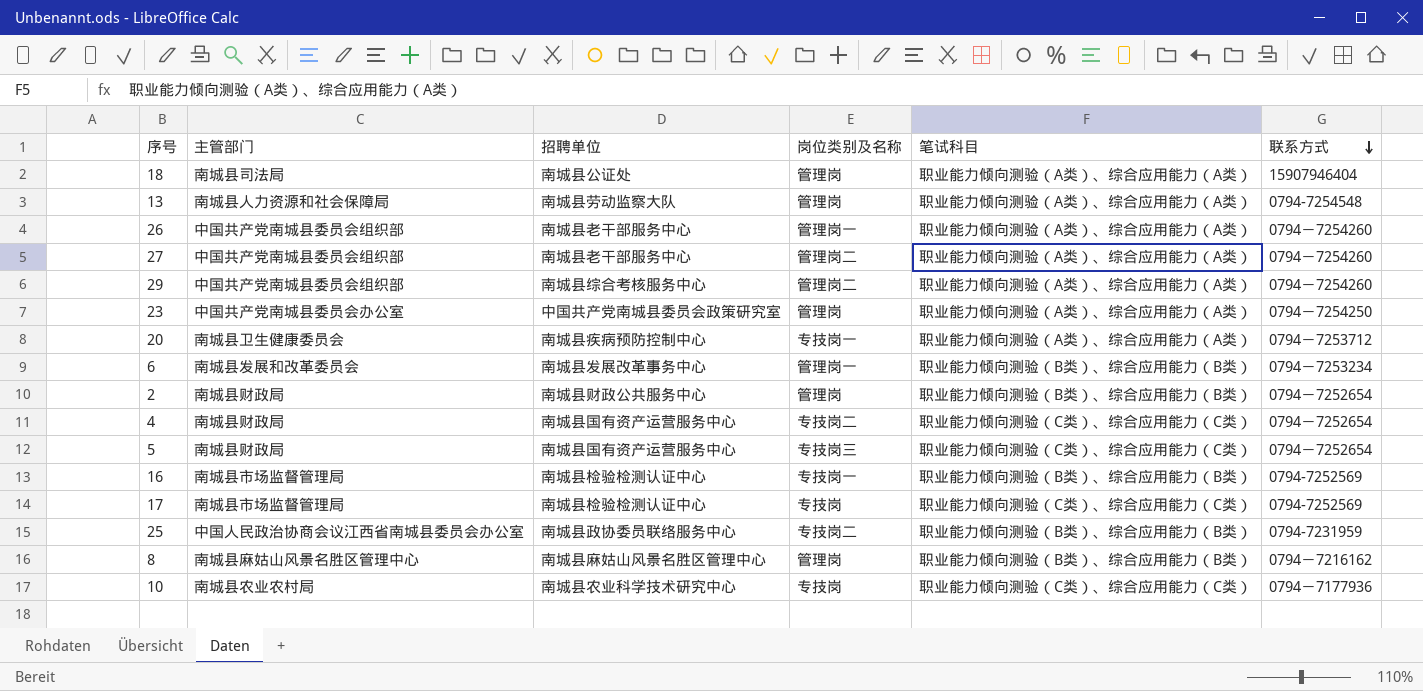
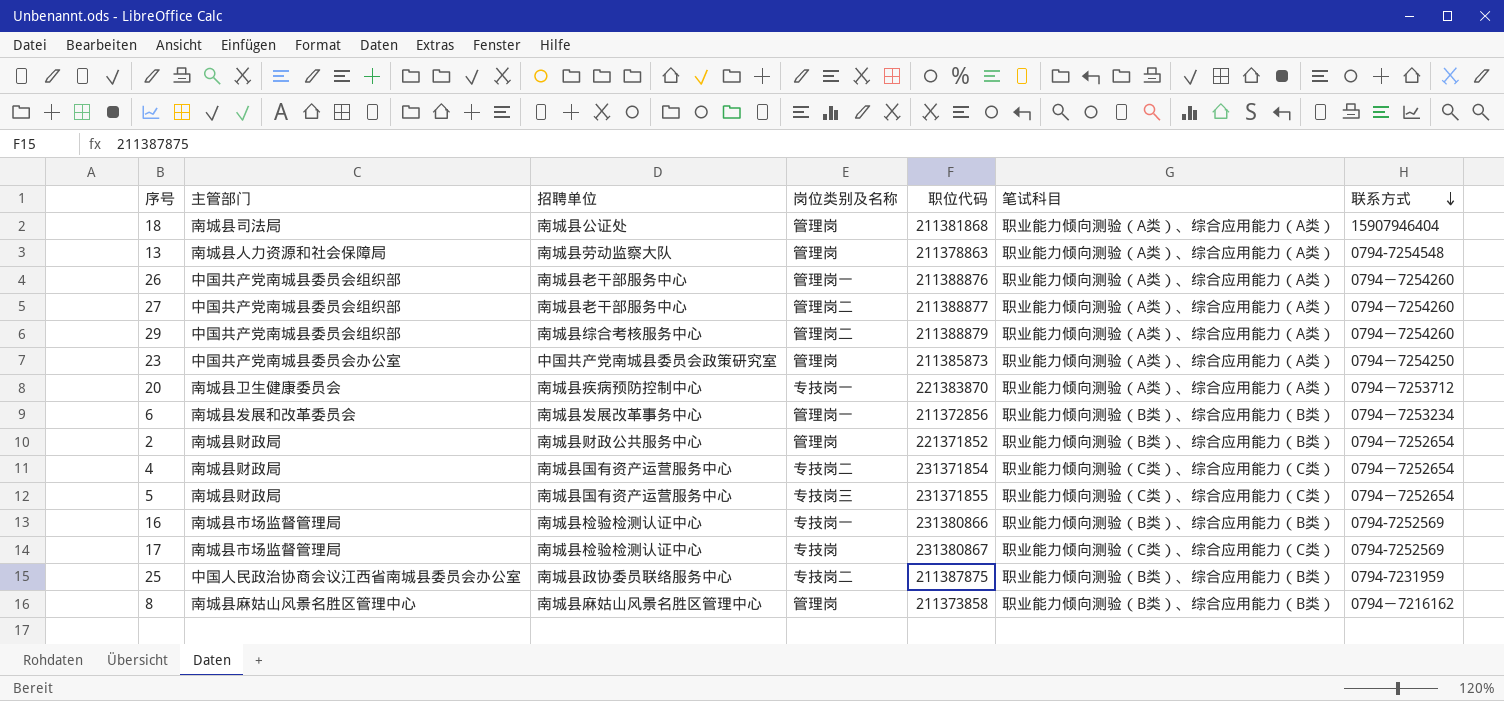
column 职位代码 | position: none -> 5
row 10: 南城县农业农村局 | 南城县农业科学技术研究中心 | 专技岗 | 职业能力倾向测验（C类）、综合应用能力（C类） | 0794－7177936 -> none

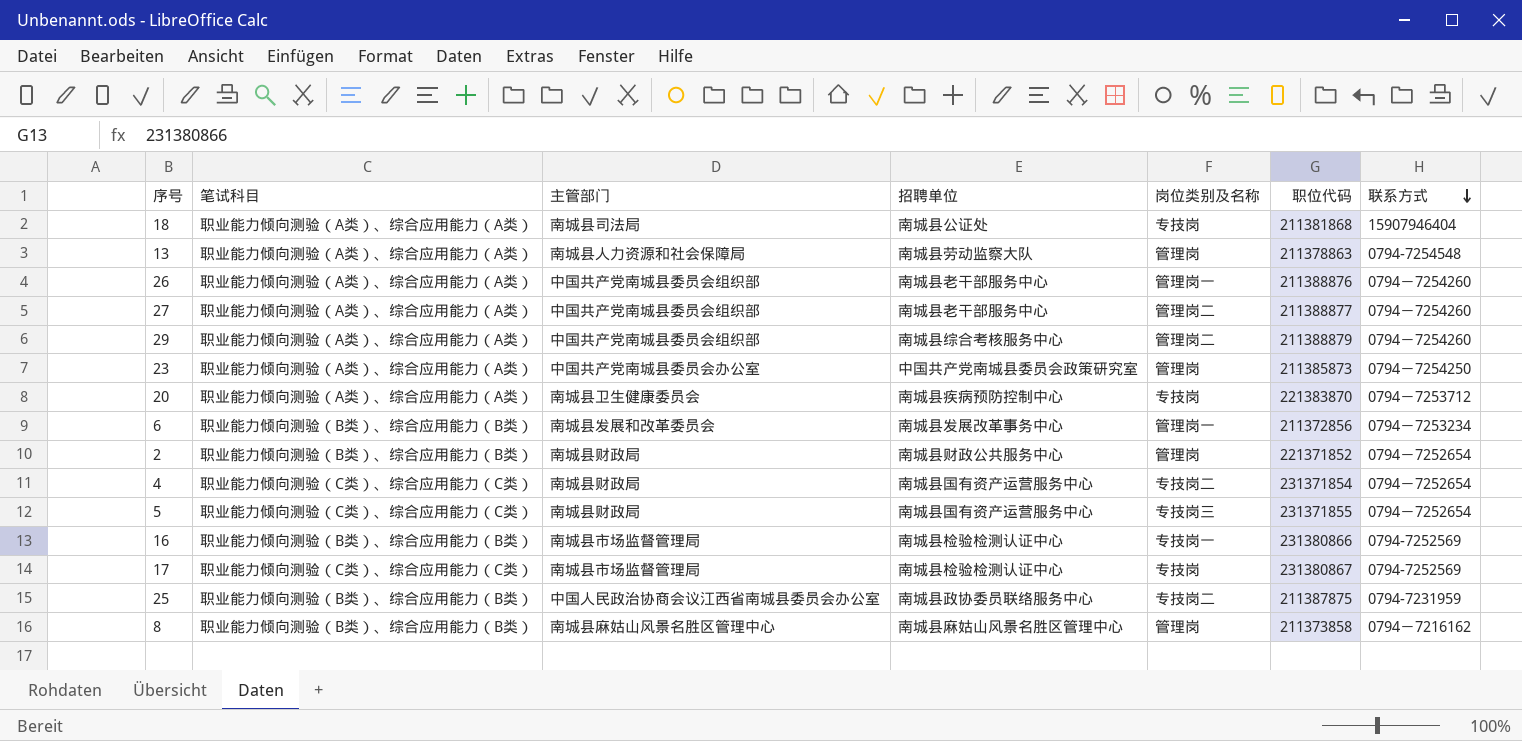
column 笔试科目 | position: 6 -> 2
18 | 岗位类别及名称: 管理岗 -> 专技岗
20 | 岗位类别及名称: 专技岗一 -> 专技岗

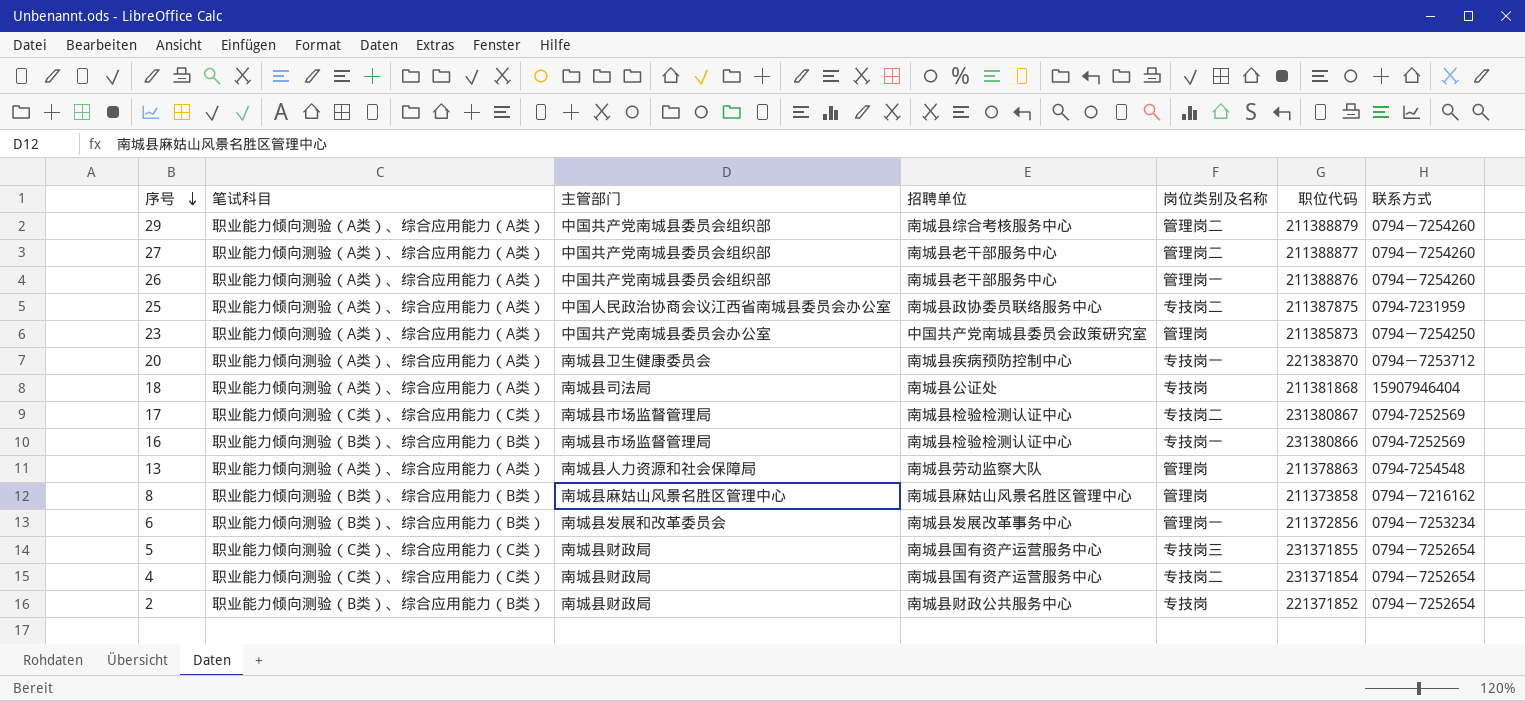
row order: 联系方式 descending -> 序号 descending
25 | 笔试科目: 职业能力倾向测验（B类）、综合应用能力（B类） -> 职业能力倾向测验（A类）、综合应用能力（A类）
20 | 岗位类别及名称: 专技岗 -> 专技岗一
17 | 岗位类别及名称: 专技岗 -> 专技岗二
2 | 岗位类别及名称: 管理岗 -> 专技岗

